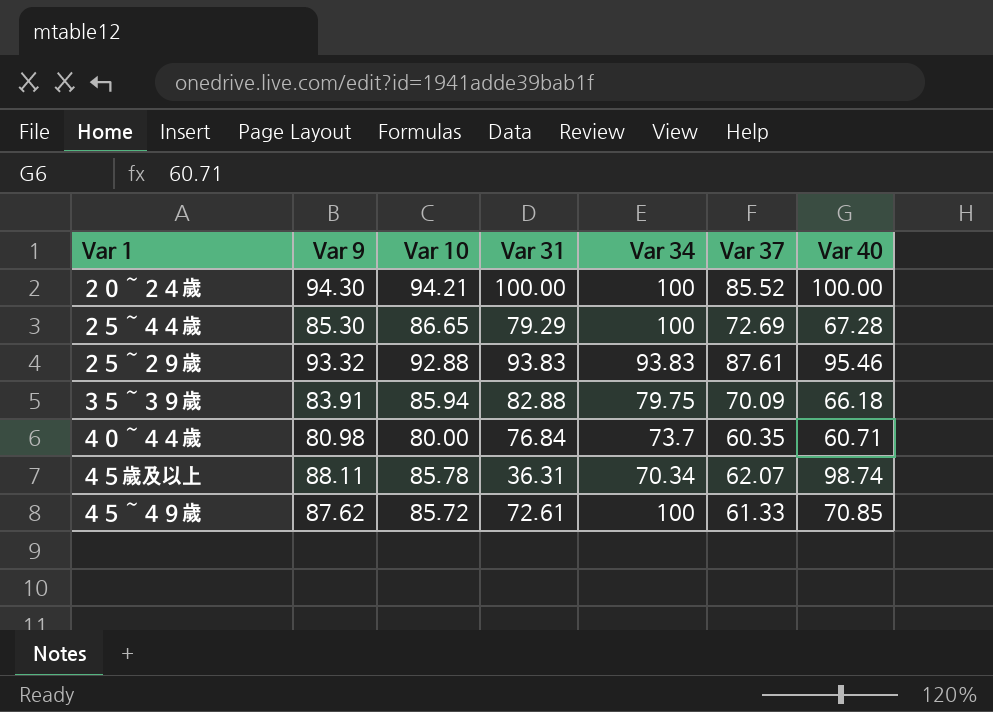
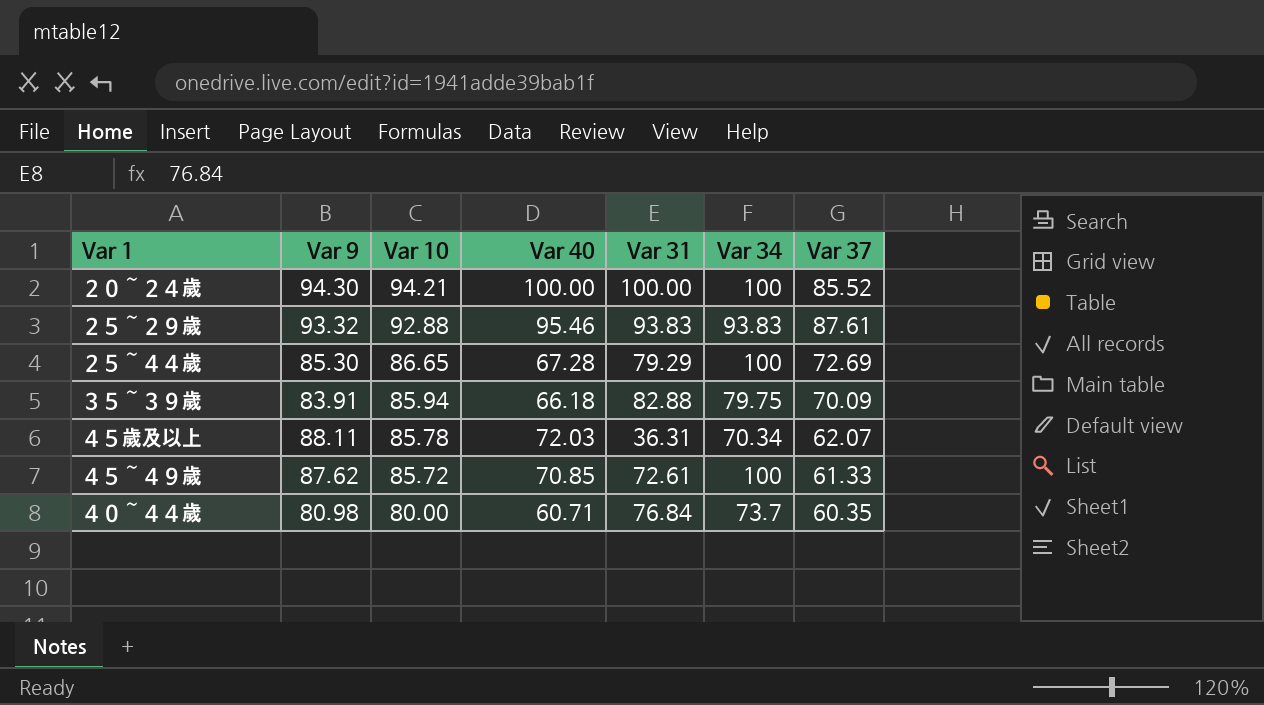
row order: none -> Var 10 descending
column Var 40 | position: 7 -> 4
４５歲及以上 | Var 40: 98.74 -> 72.03

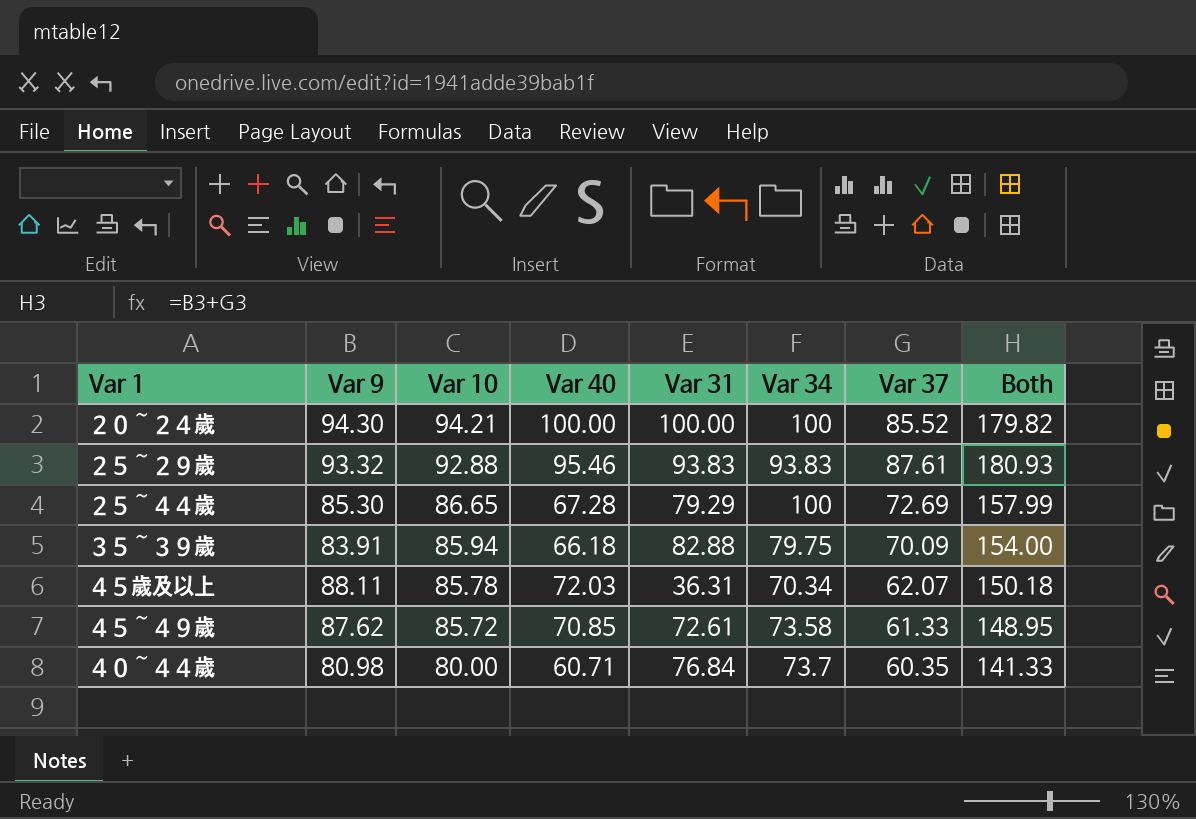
column Both | formula: none -> [Var 9] + [Var 37]
４５～４９歲 | Var 34: 100 -> 73.58

